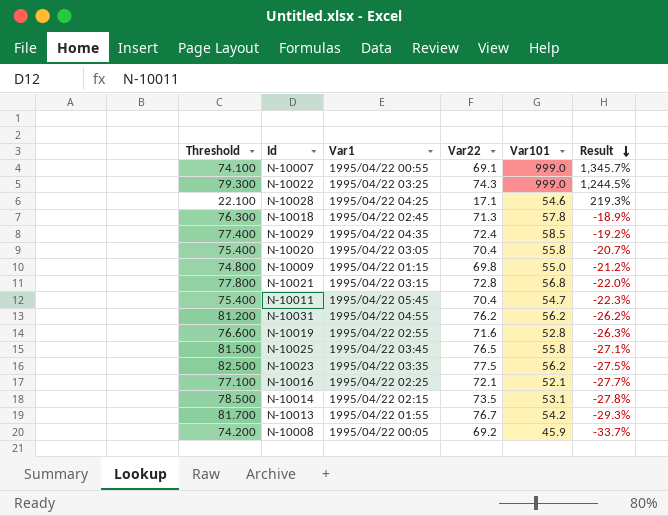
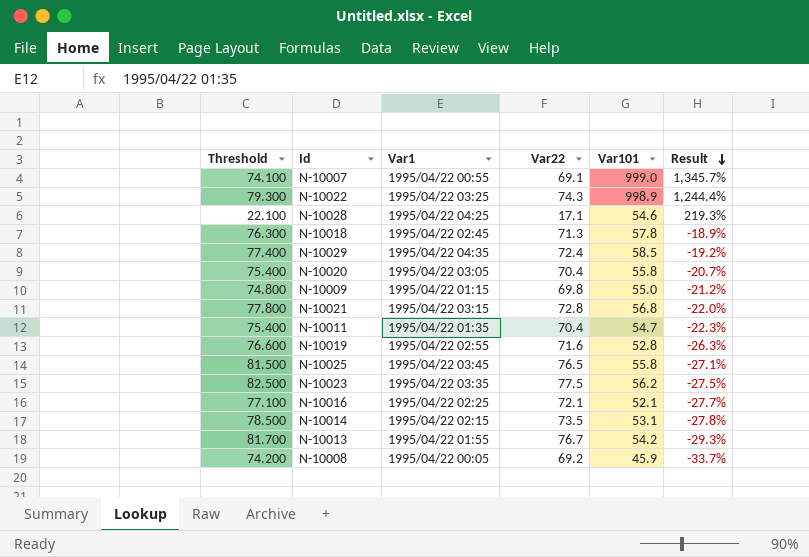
row N-10031: 81.200 | 1995/04/22 04:55 | 76.2 | 56.2 | -26.2% -> none
N-10022 | Var101: 999.0 -> 998.9
N-10022 | Result: 1,244.5% -> 1,244.4%
N-10011 | Var1: 1995/04/22 05:45 -> 1995/04/22 01:35

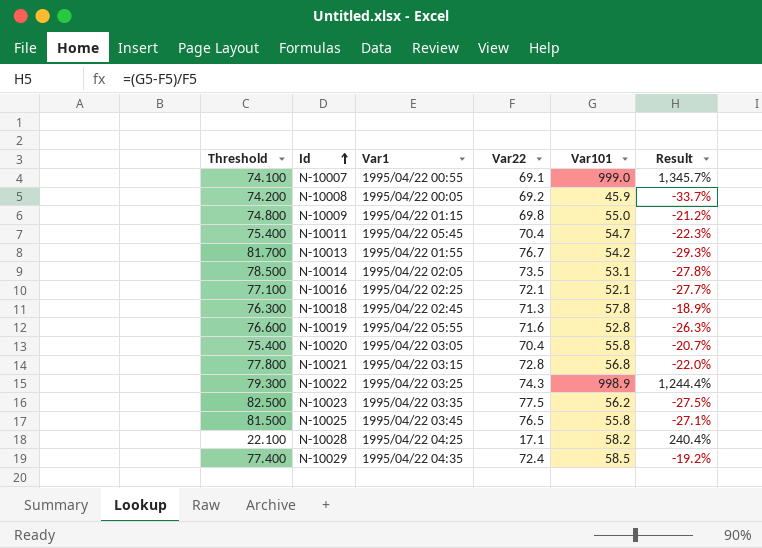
row order: Result descending -> Id ascending
N-10011 | Var1: 1995/04/22 01:35 -> 1995/04/22 05:45
N-10014 | Var1: 1995/04/22 02:15 -> 1995/04/22 02:05
N-10019 | Var1: 1995/04/22 02:55 -> 1995/04/22 05:55
N-10028 | Var101: 54.6 -> 58.2
N-10028 | Result: 219.3% -> 240.4%

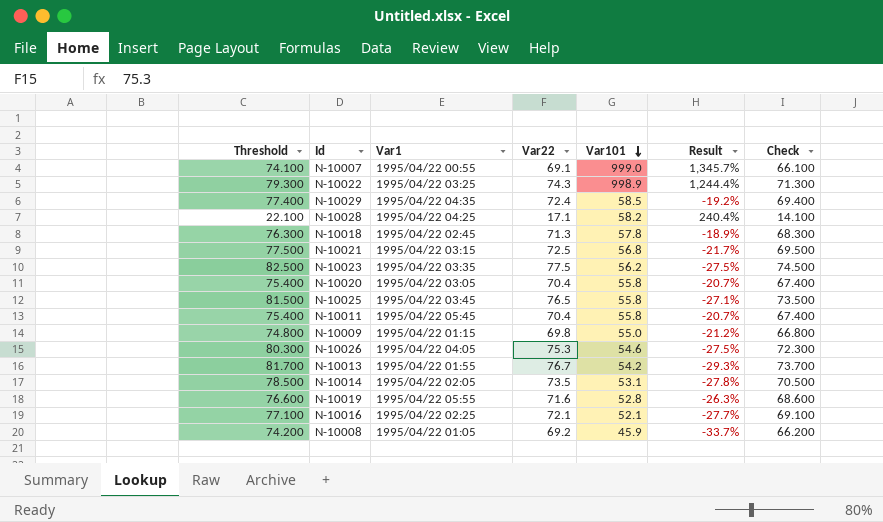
row order: Id ascending -> Var101 descending
column Check | formula: none -> [Var22] - 3
N-10021 | Threshold: 77.800 -> 77.500
N-10021 | Var22: 72.8 -> 72.5
N-10021 | Result: -22.0% -> -21.7%
N-10011 | Var101: 54.7 -> 55.8
N-10011 | Result: -22.3% -> -20.7%
row N-10026: none -> 80.300 | 1995/04/22 04:05 | 75.3 | 54.6 | -27.5% | 72.300
N-10008 | Var1: 1995/04/22 00:05 -> 1995/04/22 01:05

